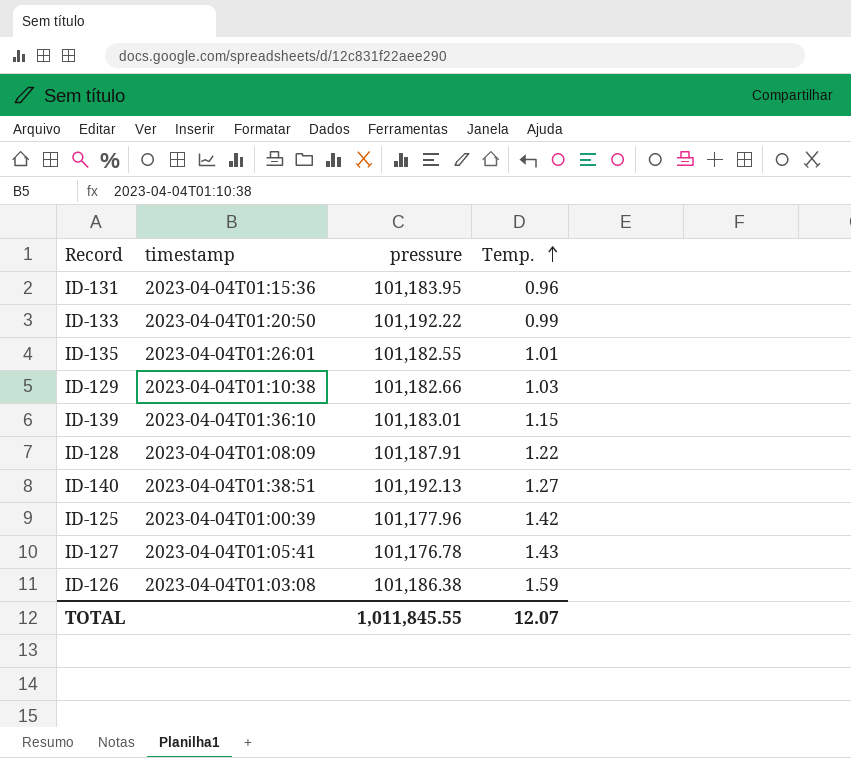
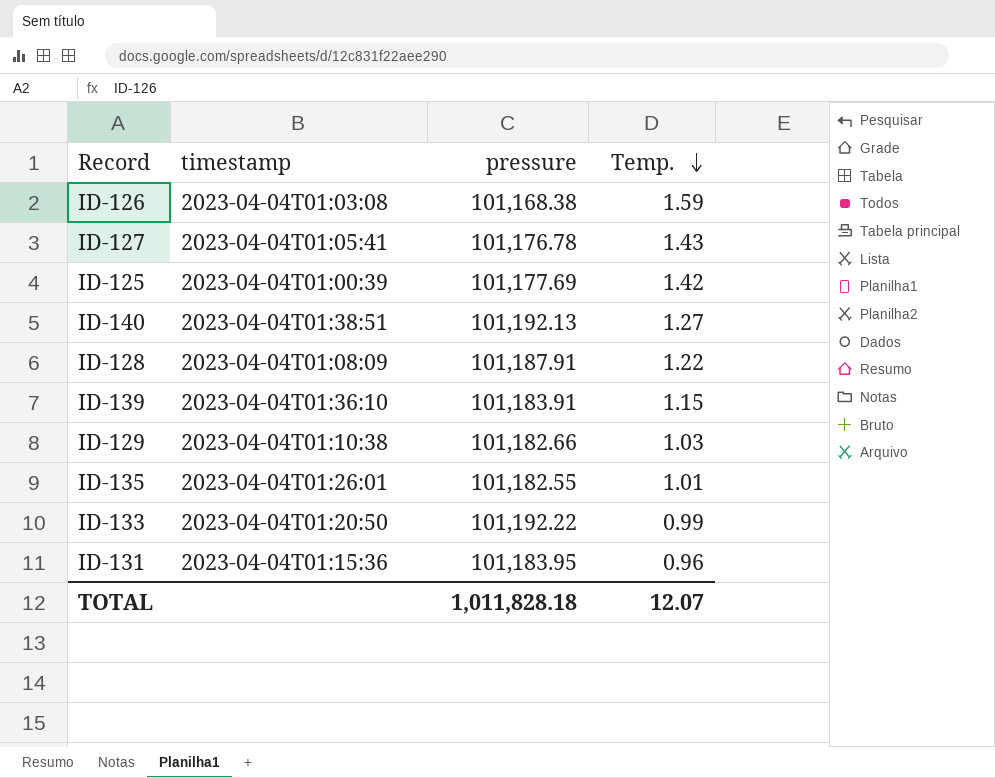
row order: Temp. ascending -> Temp. descending
ID-126 | pressure: 101,186.38 -> 101,168.38
ID-125 | pressure: 101,177.96 -> 101,177.69
ID-139 | pressure: 101,183.01 -> 101,183.91
TOTAL | pressure: 1,011,845.55 -> 1,011,828.18

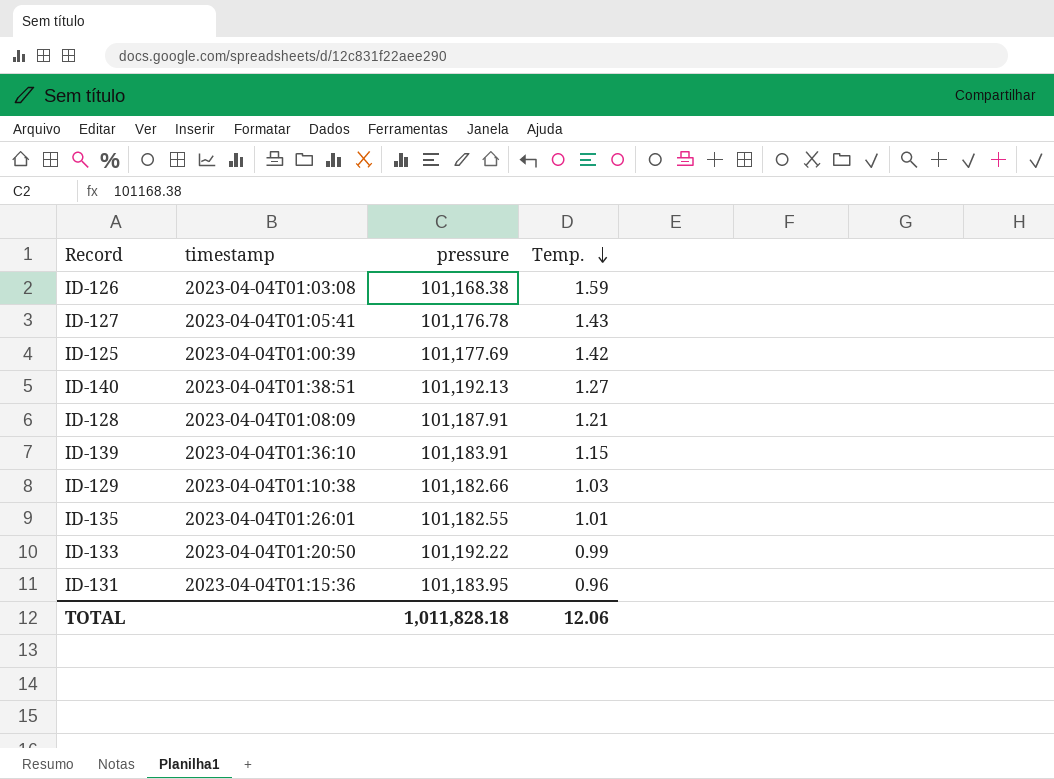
ID-128 | Temp.: 1.22 -> 1.21
TOTAL | Temp.: 12.07 -> 12.06

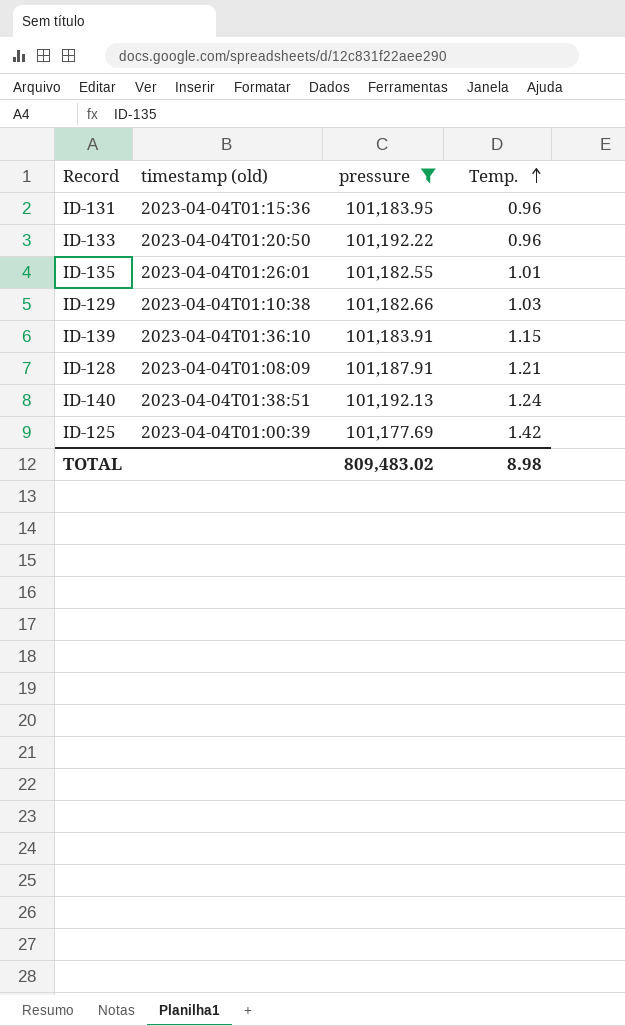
filter: none -> pressure >= 101,177.69
row order: Temp. descending -> Temp. ascending
column name: timestamp -> timestamp (old)
ID-133 | Temp.: 0.99 -> 0.96
ID-140 | Temp.: 1.27 -> 1.24
TOTAL | pressure: 1,011,828.18 -> 809,483.02
TOTAL | Temp.: 12.06 -> 8.98

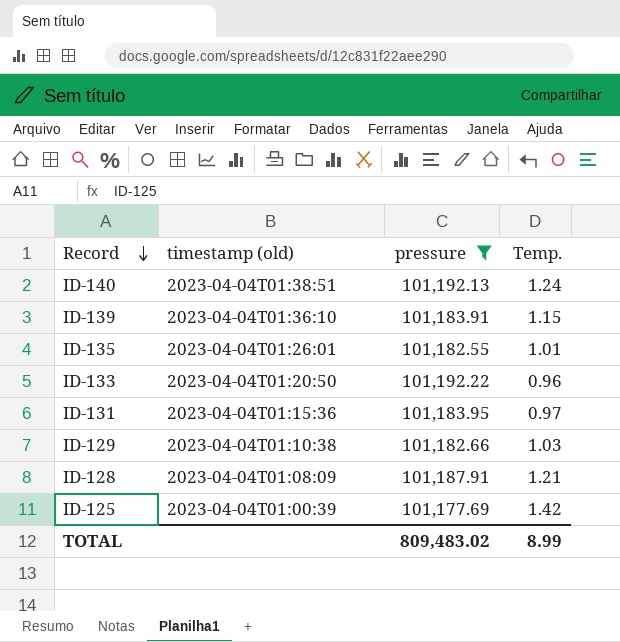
row order: Temp. ascending -> Record descending
ID-131 | Temp.: 0.96 -> 0.97
TOTAL | Temp.: 8.98 -> 8.99

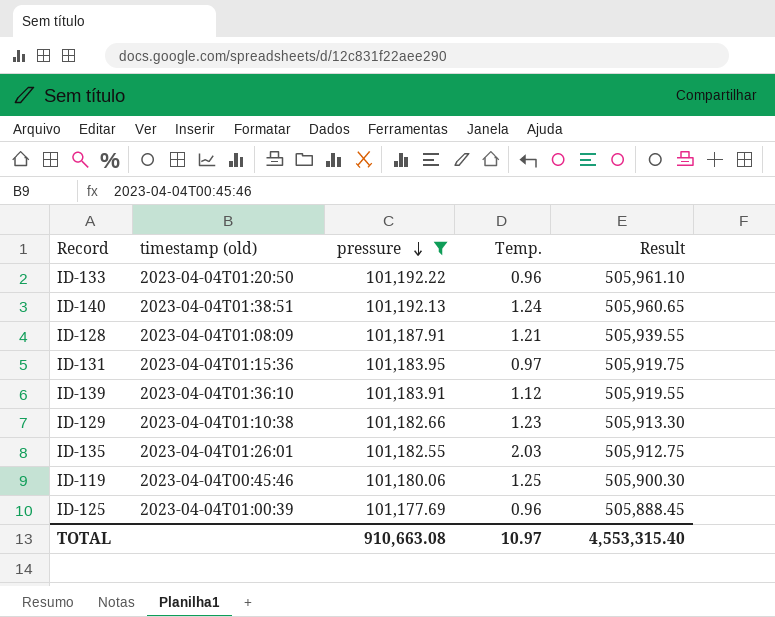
row order: Record descending -> pressure descending
column Result | formula: none -> [pressure] * 5
ID-139 | Temp.: 1.15 -> 1.12
ID-129 | Temp.: 1.03 -> 1.23
ID-135 | Temp.: 1.01 -> 2.03
row ID-119: none -> 2023-04-04T00:45:46 | 101,180.06 | 1.25 | 505,900.30
ID-125 | Temp.: 1.42 -> 0.96
TOTAL | pressure: 809,483.02 -> 910,663.08
TOTAL | Temp.: 8.99 -> 10.97

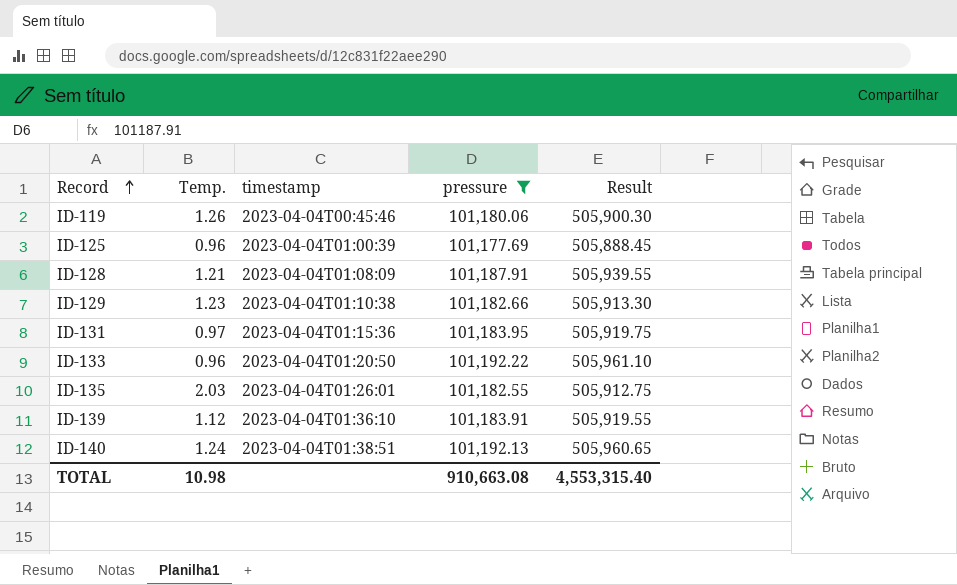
row order: pressure descending -> Record ascending
column Temp. | position: 4 -> 2
column name: timestamp (old) -> timestamp
ID-119 | Temp.: 1.25 -> 1.26
TOTAL | Temp.: 10.97 -> 10.98

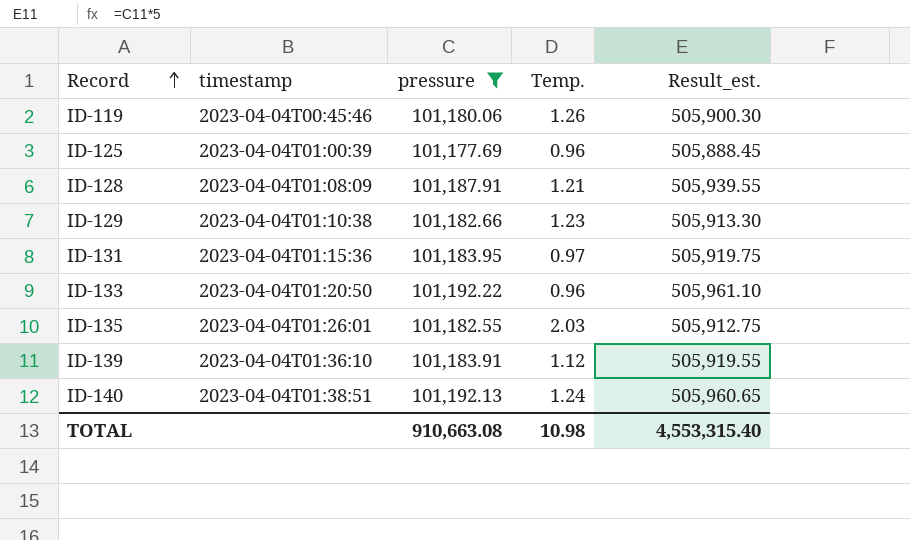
column Temp. | position: 2 -> 4
column name: Result -> Result_est.

